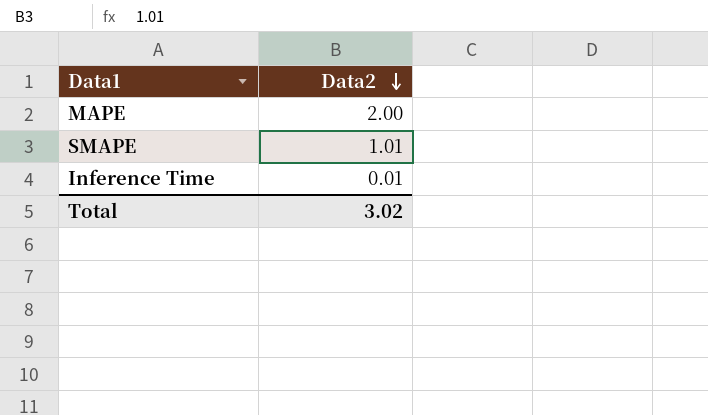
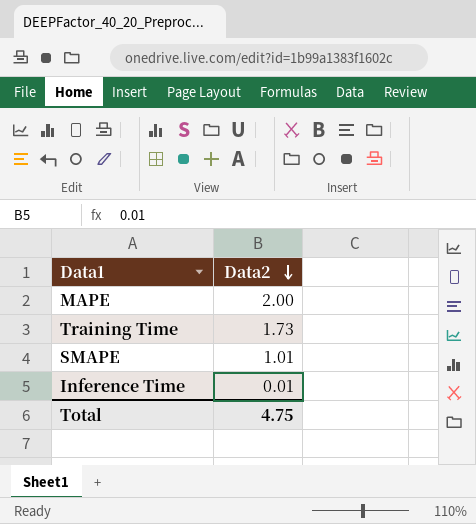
row Training Time: none -> 1.73
Total | Data2: 3.02 -> 4.75

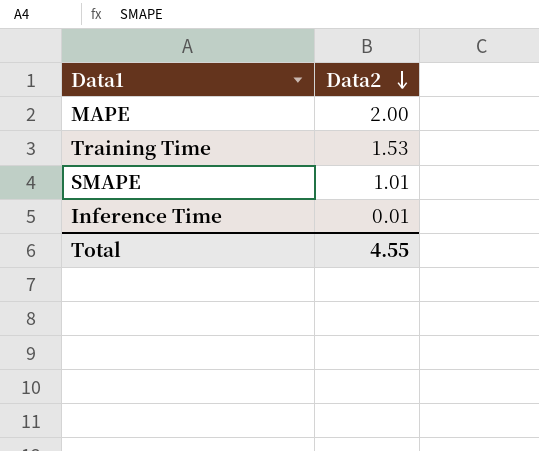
Training Time | Data2: 1.73 -> 1.53
Total | Data2: 4.75 -> 4.55

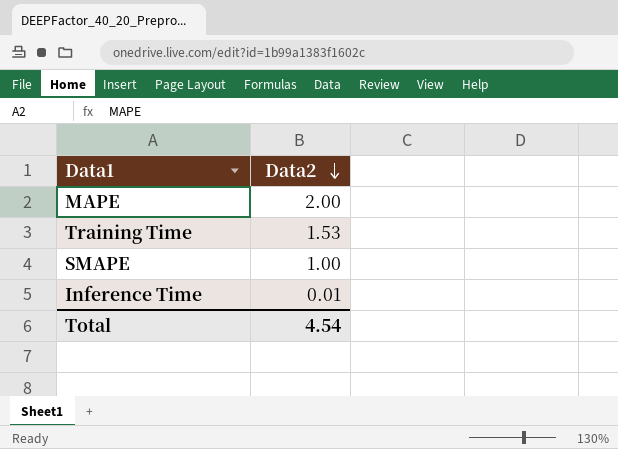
SMAPE | Data2: 1.01 -> 1.00
Total | Data2: 4.55 -> 4.54

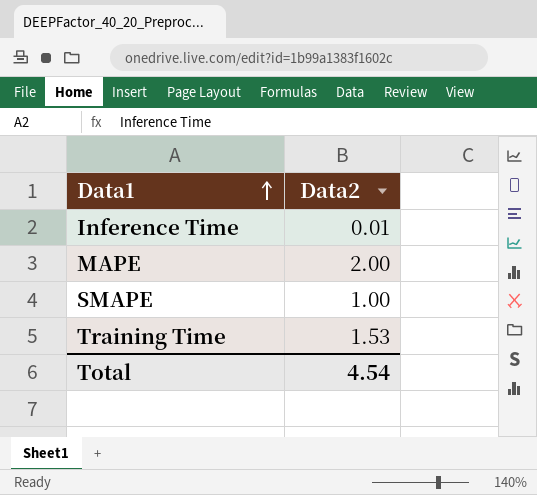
row order: Data2 descending -> Data1 ascending

